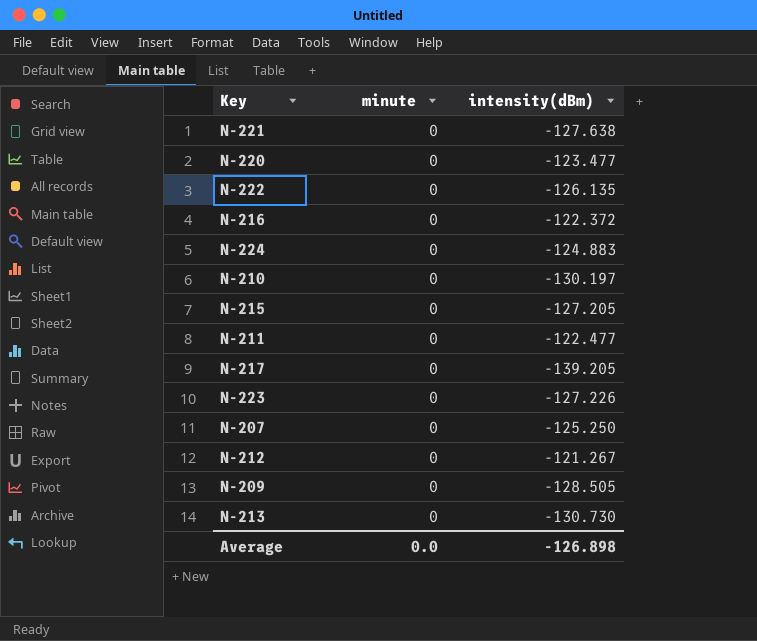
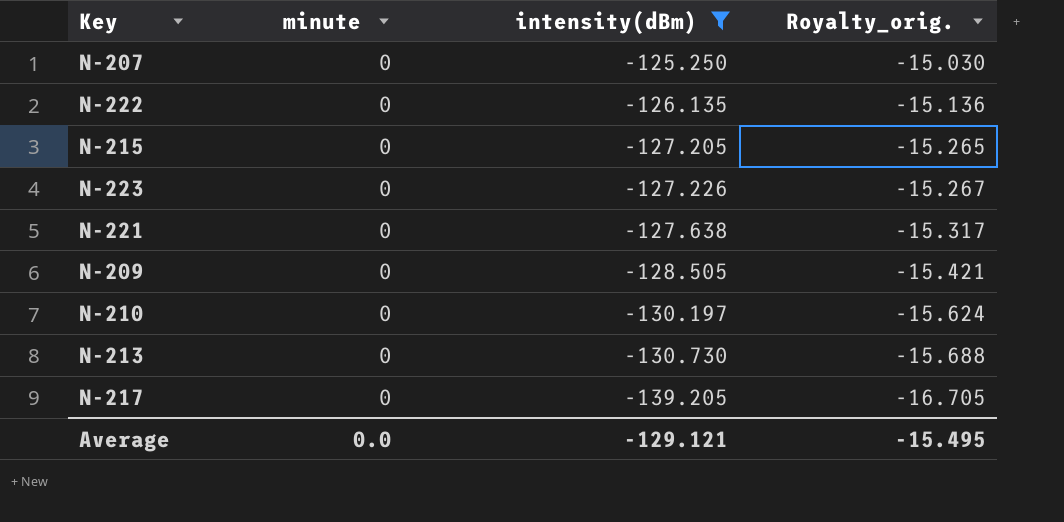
filter: none -> intensity(dBm) <= -125.250
row order: none -> intensity(dBm) descending
column Royalty_orig. | formula: none -> [intensity(dBm)] * 0.12
Average | intensity(dBm): -126.898 -> -129.121

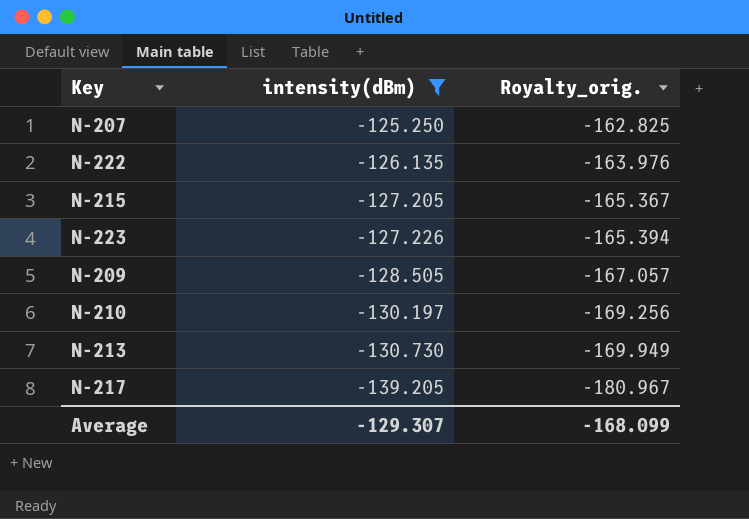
column minute | position: 2 -> none
column Royalty_orig. | formula: [intensity(dBm)] * 0.12 -> [intensity(dBm)] * 1.3
row N-221: 0 | -127.638 | -15.317 -> none
Average | intensity(dBm): -129.121 -> -129.307
Average | Royalty_orig.: -15.495 -> -168.099

